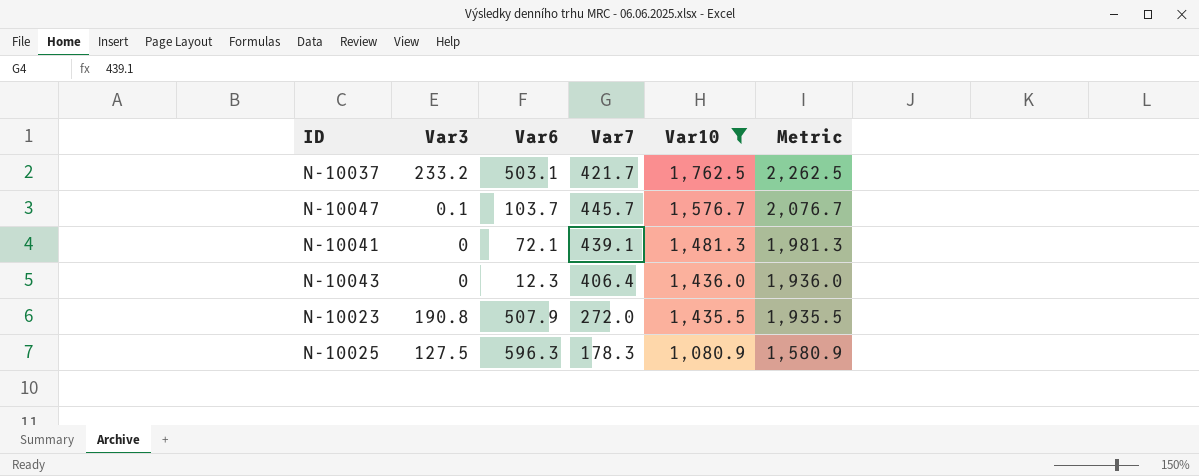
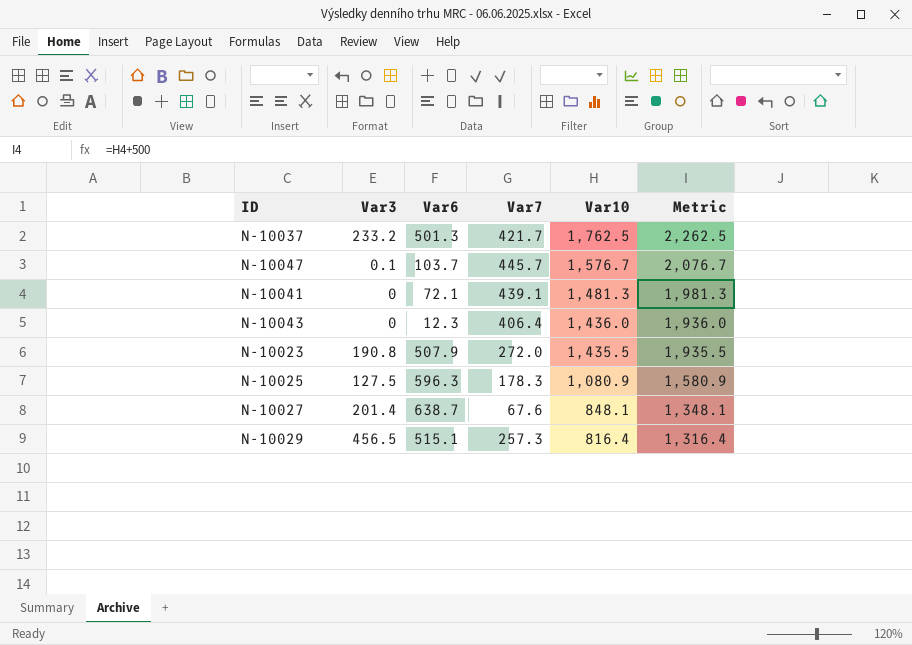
filter: Var10 >= 1,080.9 -> none
N-10037 | Var6: 503.1 -> 501.3

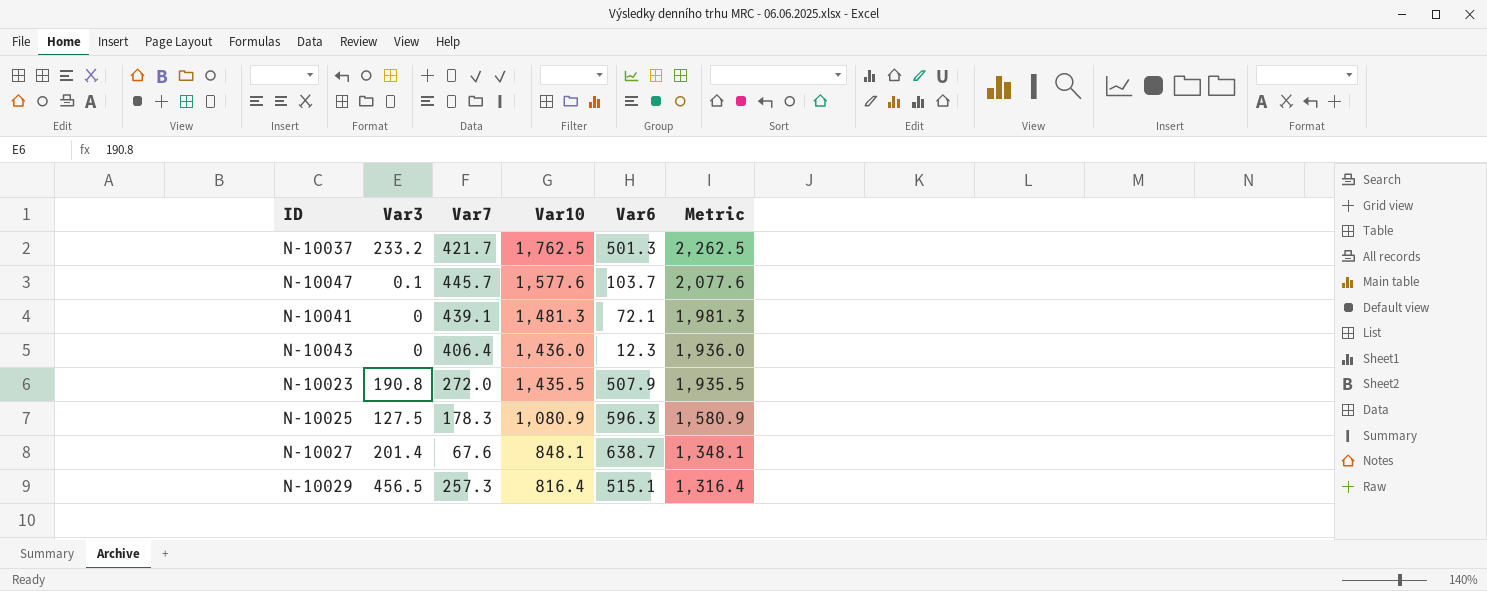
column Var6 | position: 3 -> 5
N-10047 | Var10: 1,576.7 -> 1,577.6
N-10047 | Metric: 2,076.7 -> 2,077.6

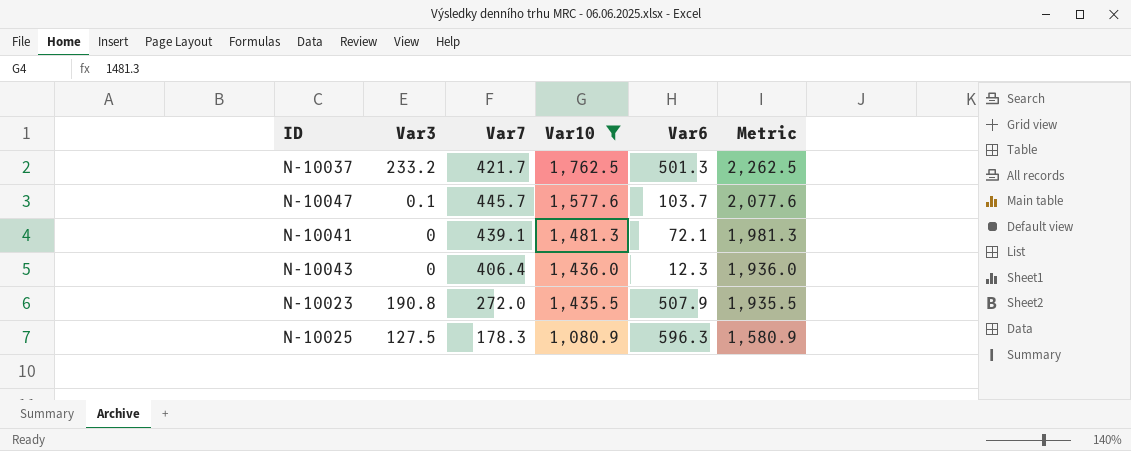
filter: none -> Var10 >= 1,080.9

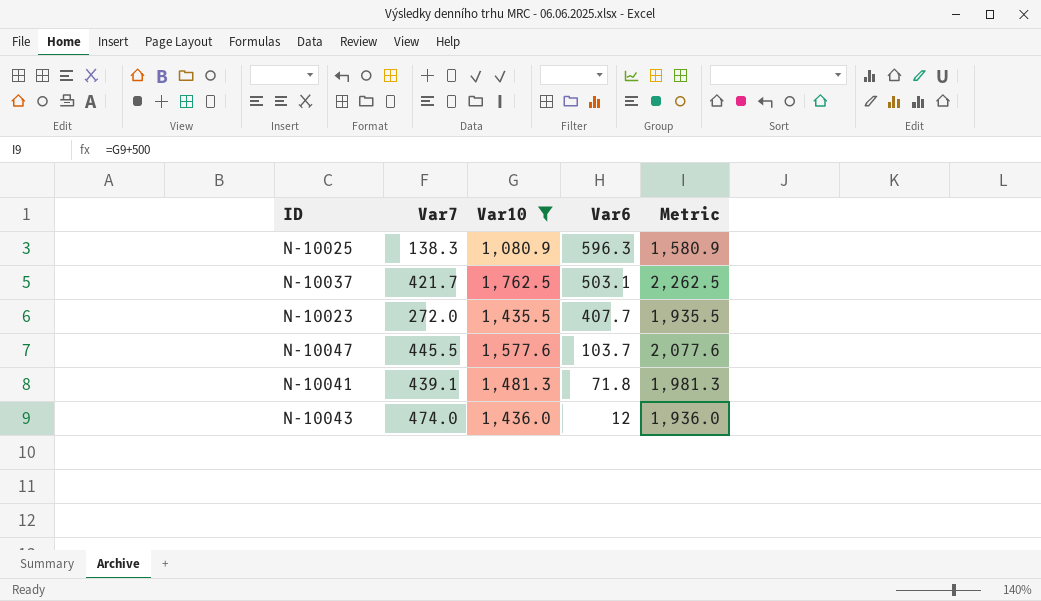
row order: Var10 descending -> Var6 descending
column Var3 | position: 2 -> none
N-10025 | Var7: 178.3 -> 138.3
N-10037 | Var6: 501.3 -> 503.1
N-10023 | Var6: 507.9 -> 407.7
N-10047 | Var7: 445.7 -> 445.5
N-10041 | Var6: 72.1 -> 71.8
N-10043 | Var7: 406.4 -> 474.0
N-10043 | Var6: 12.3 -> 12

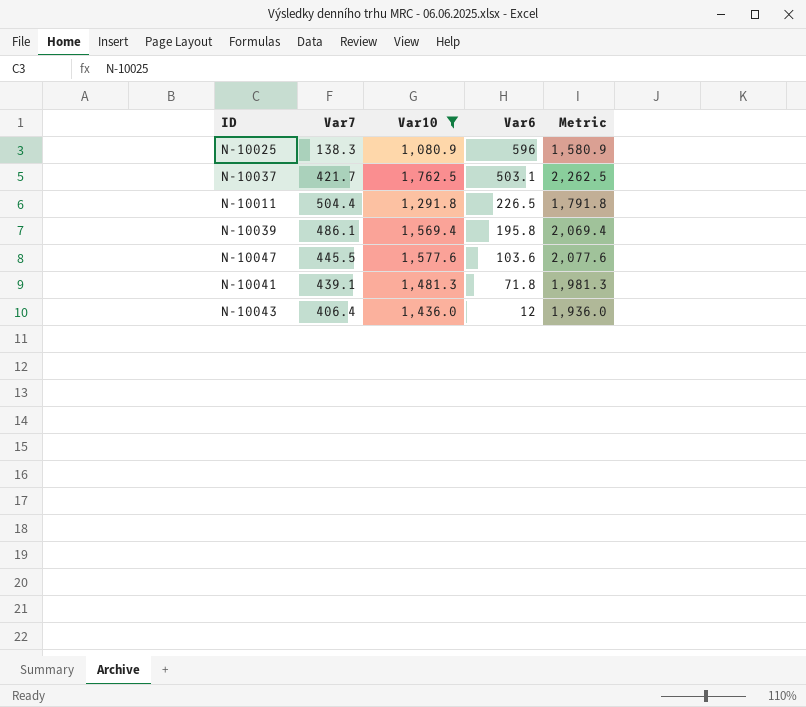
row N-10023: 272.0 | 1,435.5 | 407.7 | 1,935.5 -> none
N-10025 | Var6: 596.3 -> 596
row N-10011: none -> 504.4 | 1,291.8 | 226.5 | 1,791.8
row N-10039: none -> 486.1 | 1,569.4 | 195.8 | 2,069.4
N-10047 | Var6: 103.7 -> 103.6
N-10043 | Var7: 474.0 -> 406.4

